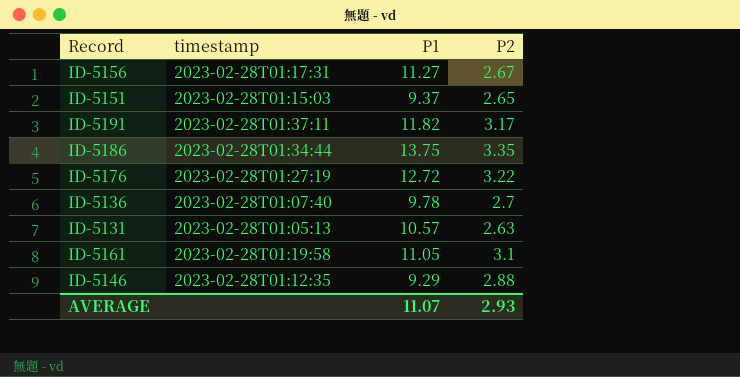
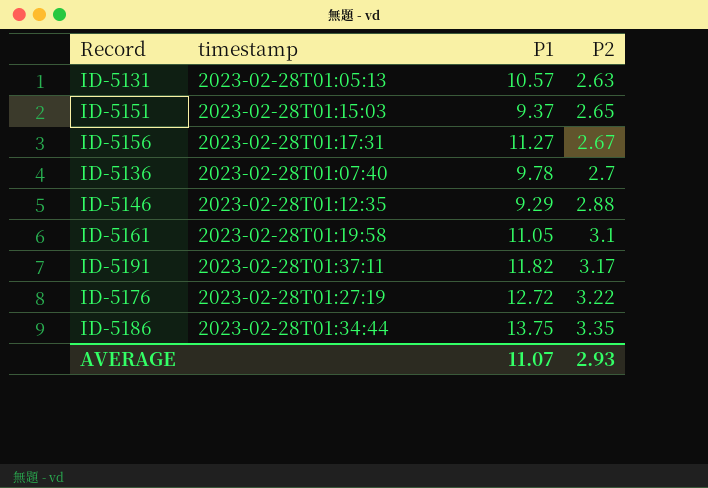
row order: none -> P2 ascending

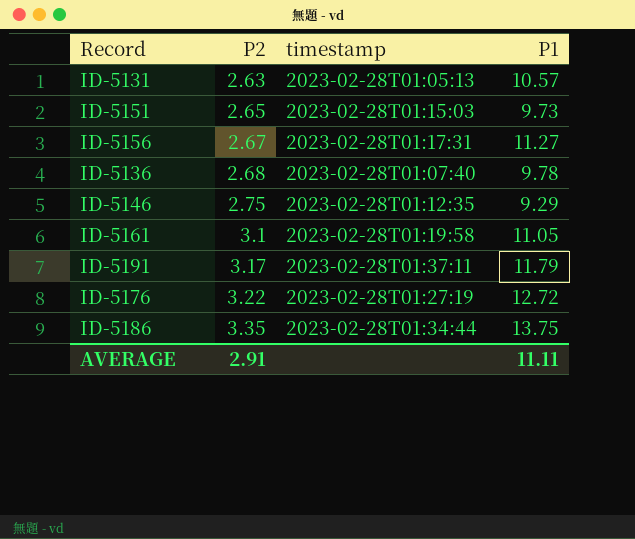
column P2 | position: 4 -> 2
ID-5151 | P1: 9.37 -> 9.73
ID-5136 | P2: 2.7 -> 2.68
ID-5146 | P2: 2.88 -> 2.75
ID-5191 | P1: 11.82 -> 11.79
AVERAGE | P2: 2.93 -> 2.91
AVERAGE | P1: 11.07 -> 11.11

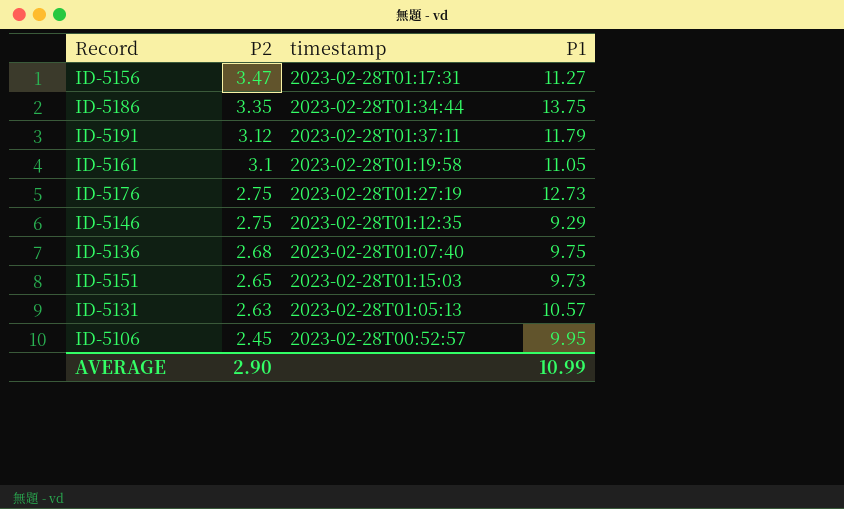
row order: P2 ascending -> P2 descending
ID-5156 | P2: 2.67 -> 3.47
ID-5191 | P2: 3.17 -> 3.12
ID-5176 | P2: 3.22 -> 2.75
ID-5176 | P1: 12.72 -> 12.73
ID-5136 | P1: 9.78 -> 9.75
row ID-5106: none -> 2.45 | 2023-02-28T00:52:57 | 9.95
AVERAGE | P2: 2.91 -> 2.90
AVERAGE | P1: 11.11 -> 10.99

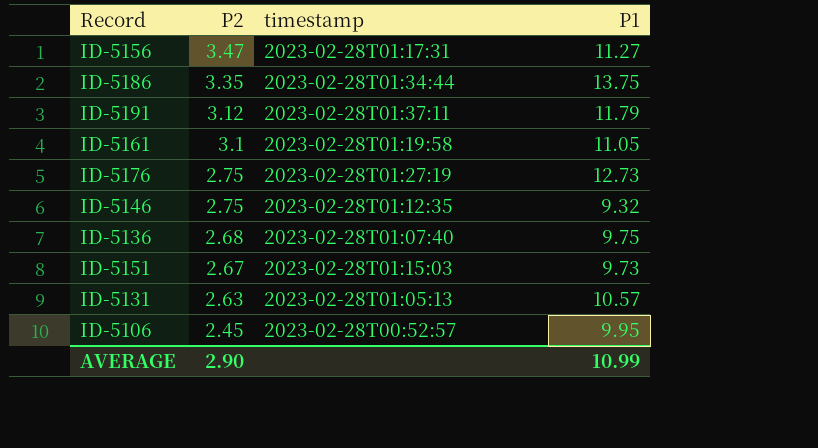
ID-5146 | P1: 9.29 -> 9.32
ID-5151 | P2: 2.65 -> 2.67

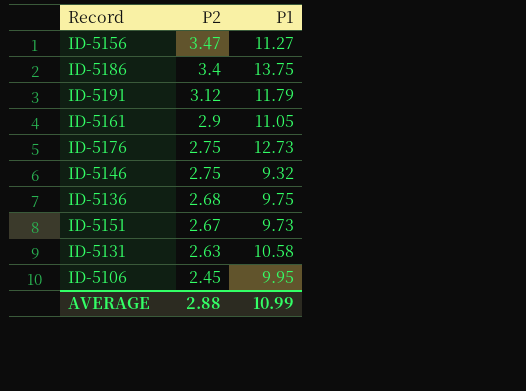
column timestamp | position: 3 -> none
ID-5186 | P2: 3.35 -> 3.4
ID-5161 | P2: 3.1 -> 2.9
ID-5131 | P1: 10.57 -> 10.58
AVERAGE | P2: 2.90 -> 2.88

